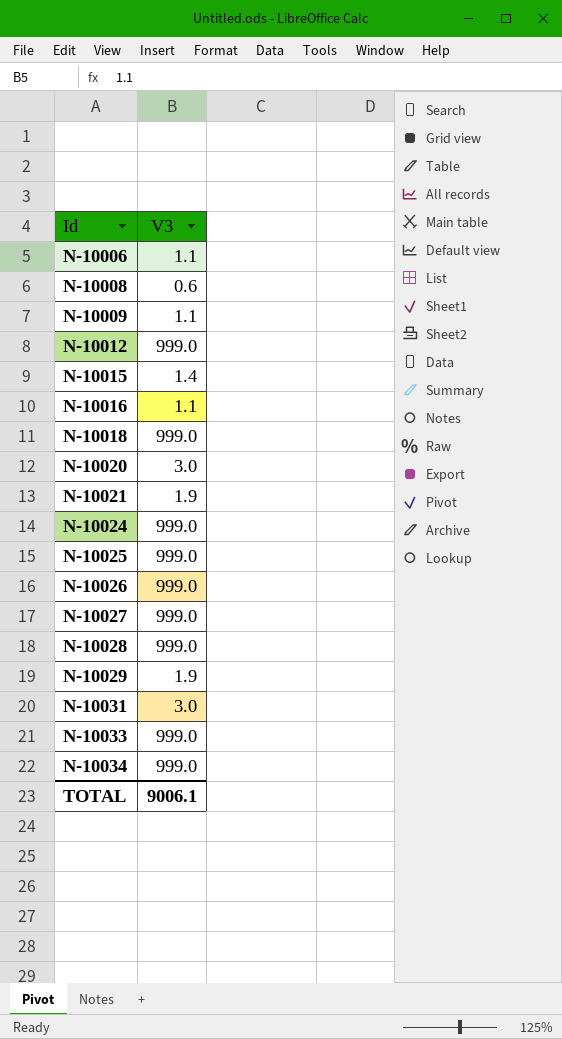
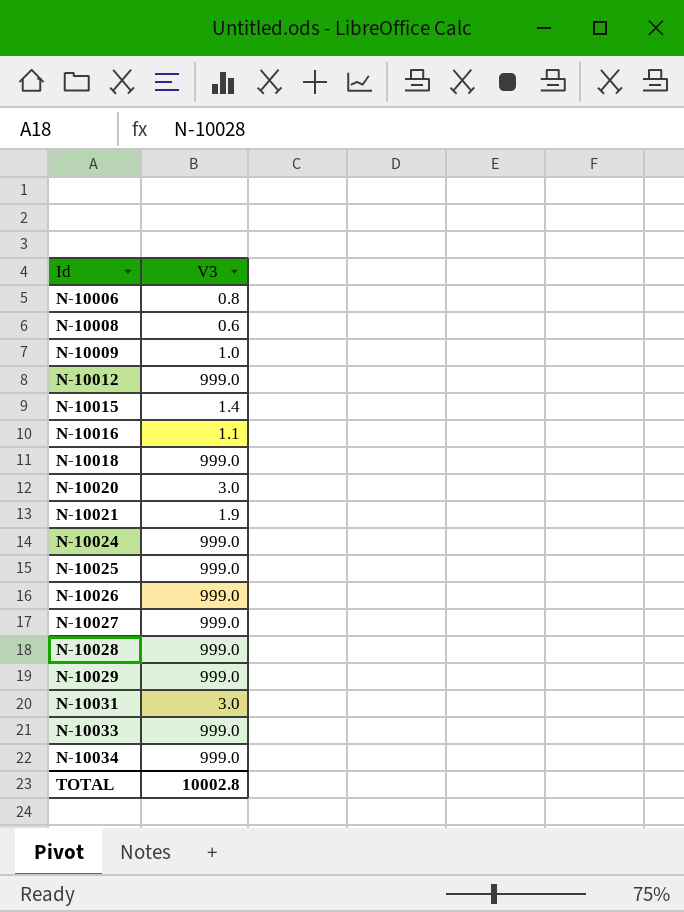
N-10006 | V3: 1.1 -> 0.8
N-10009 | V3: 1.1 -> 1.0
N-10029 | V3: 1.9 -> 999.0
TOTAL | V3: 9006.1 -> 10002.8

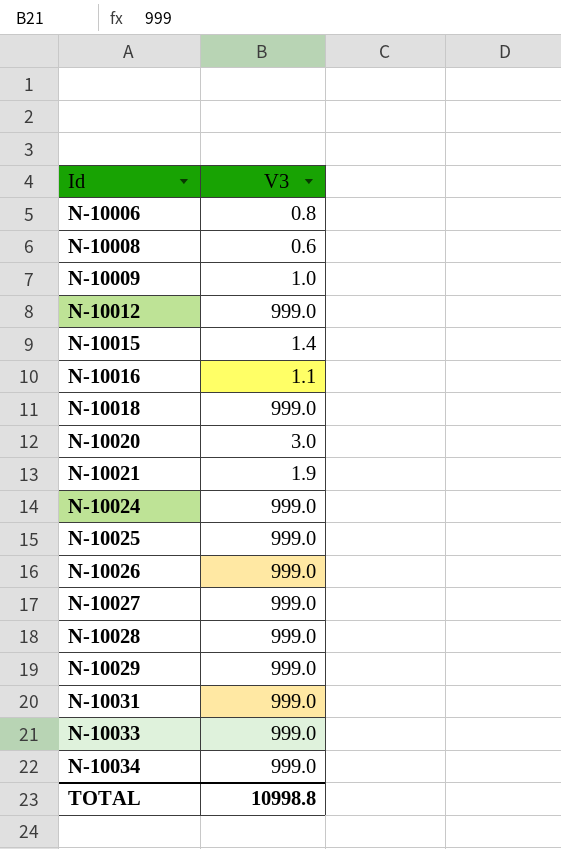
N-10031 | V3: 3.0 -> 999.0
TOTAL | V3: 10002.8 -> 10998.8

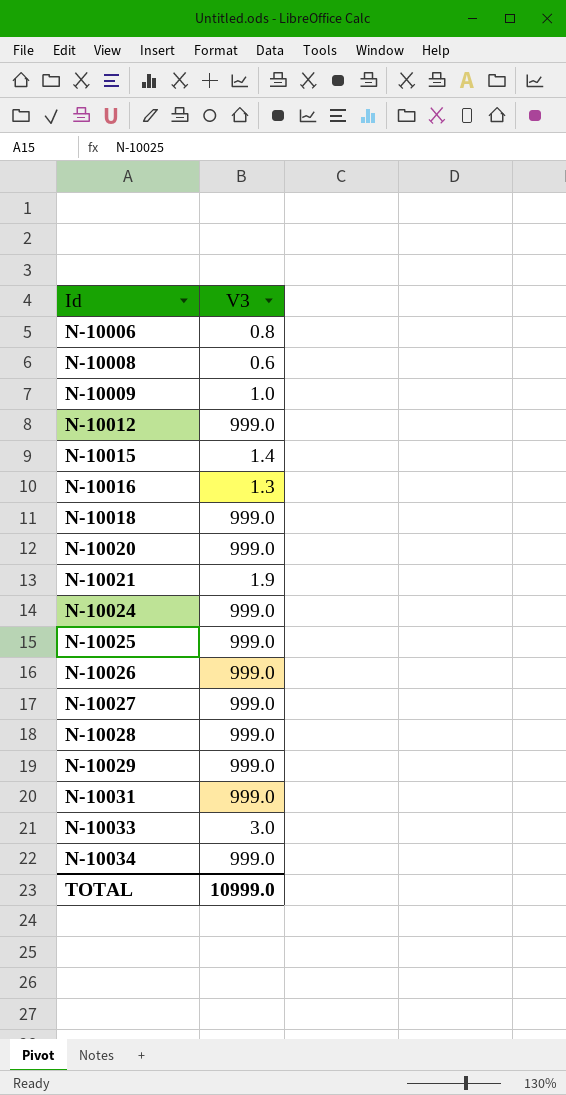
N-10016 | V3: 1.1 -> 1.3
N-10020 | V3: 3.0 -> 999.0
N-10033 | V3: 999.0 -> 3.0
TOTAL | V3: 10998.8 -> 10999.0

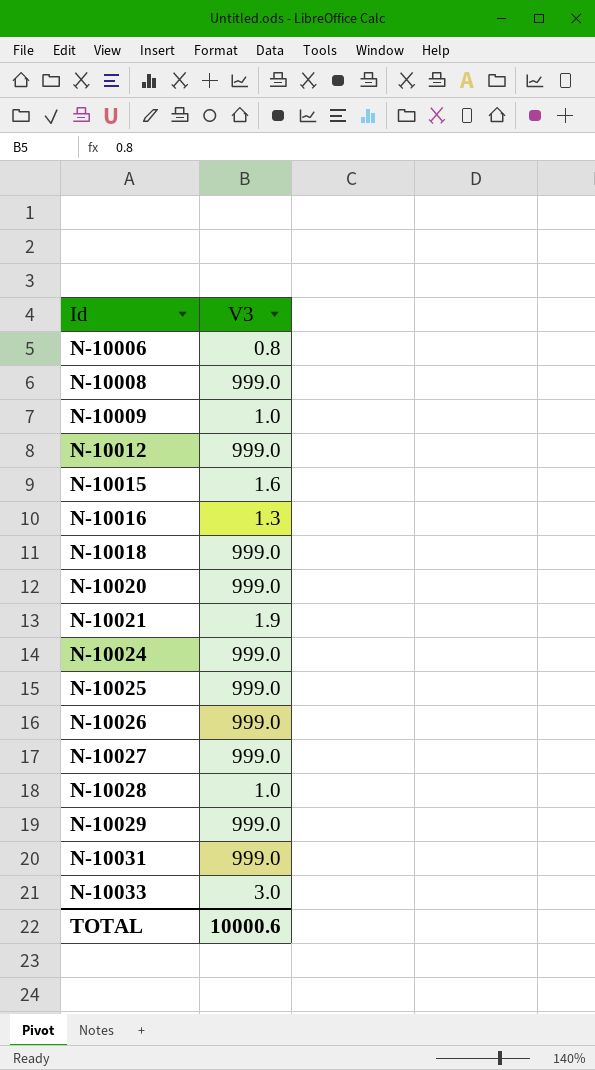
row N-10034: 999.0 -> none
N-10008 | V3: 0.6 -> 999.0
N-10015 | V3: 1.4 -> 1.6
N-10028 | V3: 999.0 -> 1.0
TOTAL | V3: 10999.0 -> 10000.6

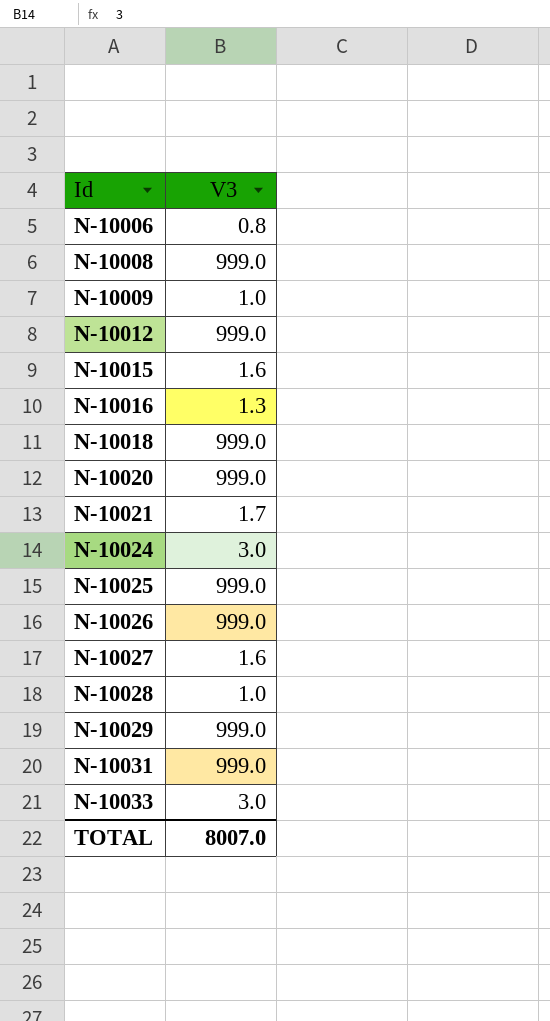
N-10021 | V3: 1.9 -> 1.7
N-10024 | V3: 999.0 -> 3.0
N-10027 | V3: 999.0 -> 1.6
TOTAL | V3: 10000.6 -> 8007.0

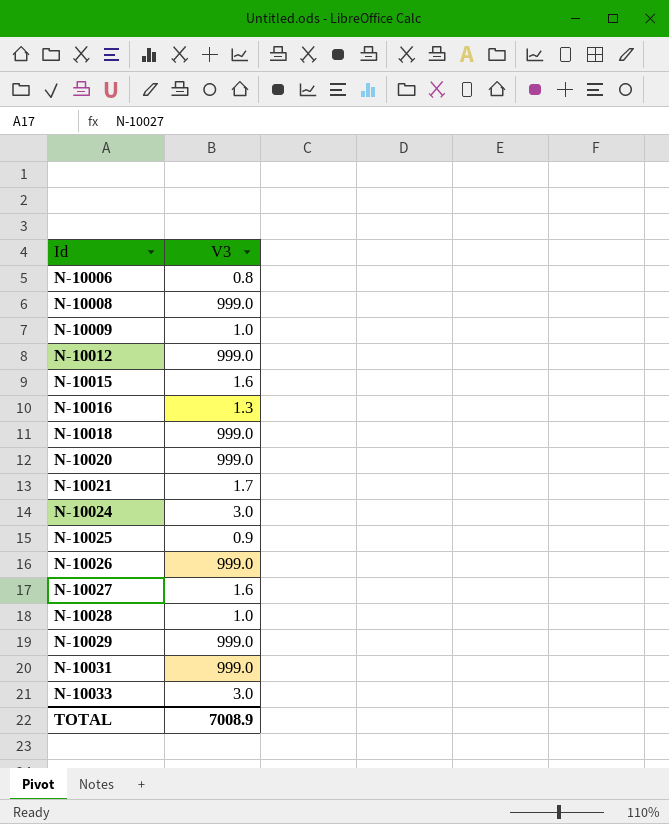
N-10025 | V3: 999.0 -> 0.9
TOTAL | V3: 8007.0 -> 7008.9

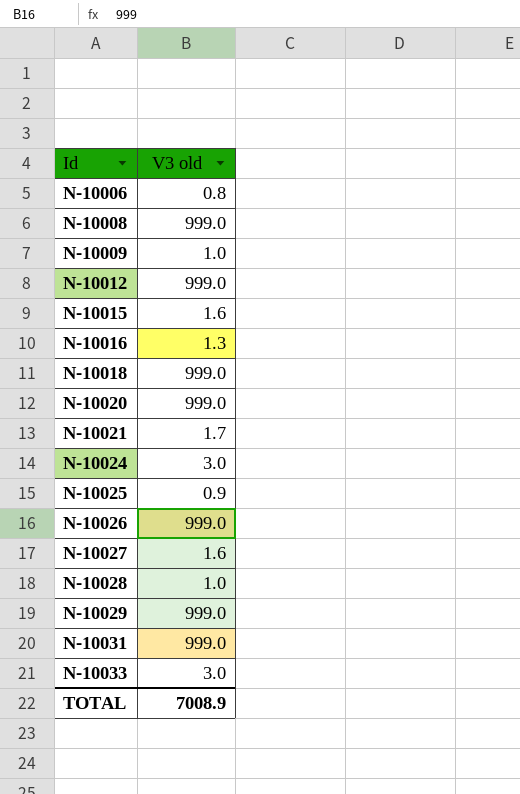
column name: V3 -> V3 old

